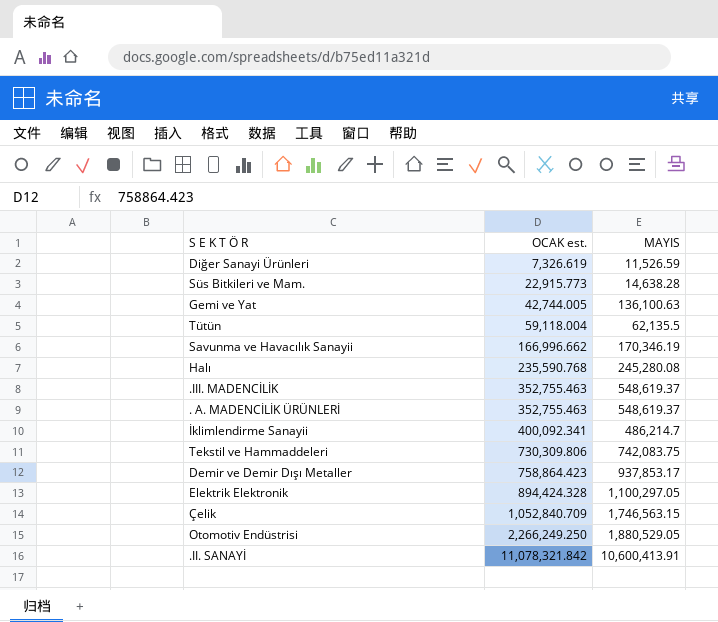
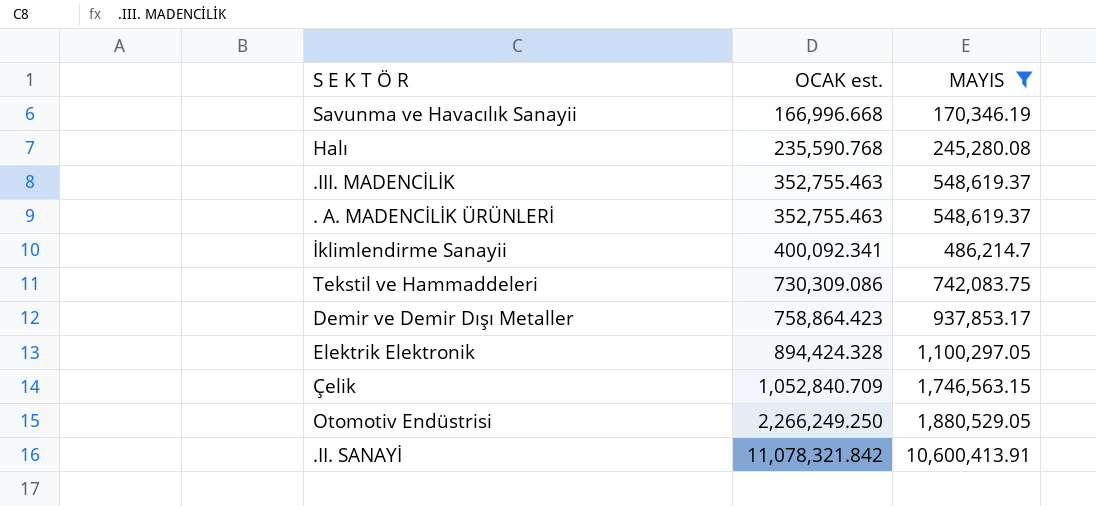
filter: none -> MAYIS >= 170,346.19
Savunma ve Havacılık Sanayii | OCAK est.: 166,996.662 -> 166,996.668
Tekstil ve Hammaddeleri | OCAK est.: 730,309.806 -> 730,309.086

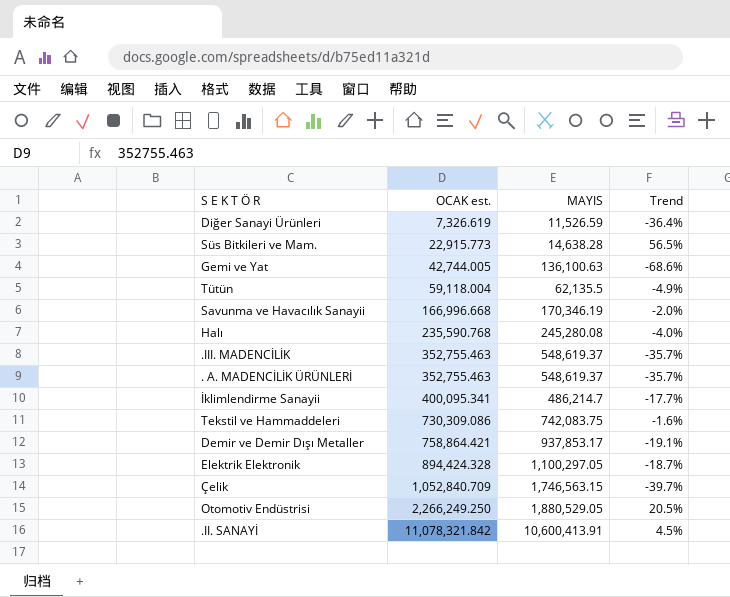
filter: MAYIS >= 170,346.19 -> none
column Trend | formula: none -> ([OCAK est.] - [MAYIS]) / [MAYIS]
İklimlendirme Sanayii | OCAK est.: 400,092.341 -> 400,095.341
Demir ve Demir Dışı Metaller | OCAK est.: 758,864.423 -> 758,864.421

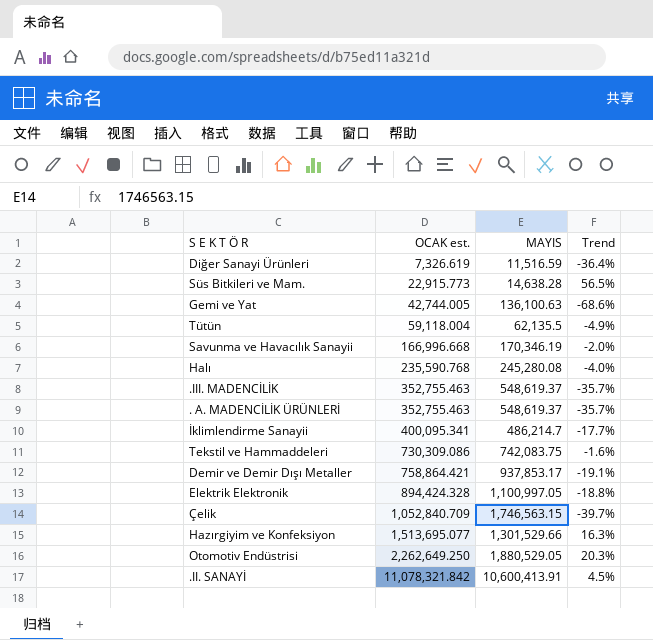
Diğer Sanayi Ürünleri | MAYIS: 11,526.59 -> 11,516.59
Elektrik Elektronik | MAYIS: 1,100,297.05 -> 1,100,997.05
Elektrik Elektronik | Trend: -18.7% -> -18.8%
row Hazırgiyim ve Konfeksiyon: none -> 1,513,695.077 | 1,301,529.66 | 16.3%
Otomotiv Endüstrisi | OCAK est.: 2,266,249.250 -> 2,262,649.250
Otomotiv Endüstrisi | Trend: 20.5% -> 20.3%

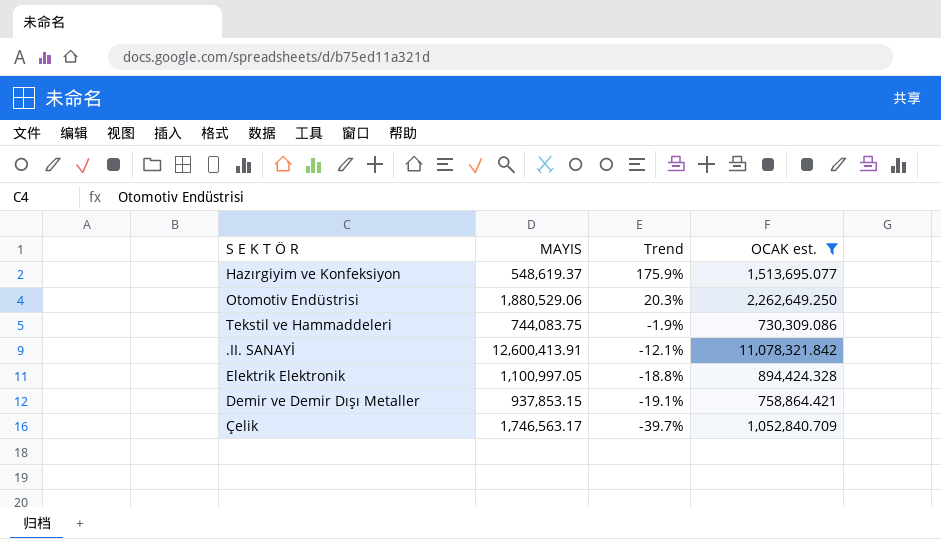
filter: none -> OCAK est. >= 730,309.086
row order: OCAK est. ascending -> Trend descending
column OCAK est. | position: 2 -> 4
Hazırgiyim ve Konfeksiyon | MAYIS: 1,301,529.66 -> 548,619.37
Hazırgiyim ve Konfeksiyon | Trend: 16.3% -> 175.9%
Otomotiv Endüstrisi | MAYIS: 1,880,529.05 -> 1,880,529.06
Tekstil ve Hammaddeleri | MAYIS: 742,083.75 -> 744,083.75
Tekstil ve Hammaddeleri | Trend: -1.6% -> -1.9%
.II. SANAYİ | MAYIS: 10,600,413.91 -> 12,600,413.91
.II. SANAYİ | Trend: 4.5% -> -12.1%
Demir ve Demir Dışı Metaller | MAYIS: 937,853.17 -> 937,853.15
Çelik | MAYIS: 1,746,563.15 -> 1,746,563.17

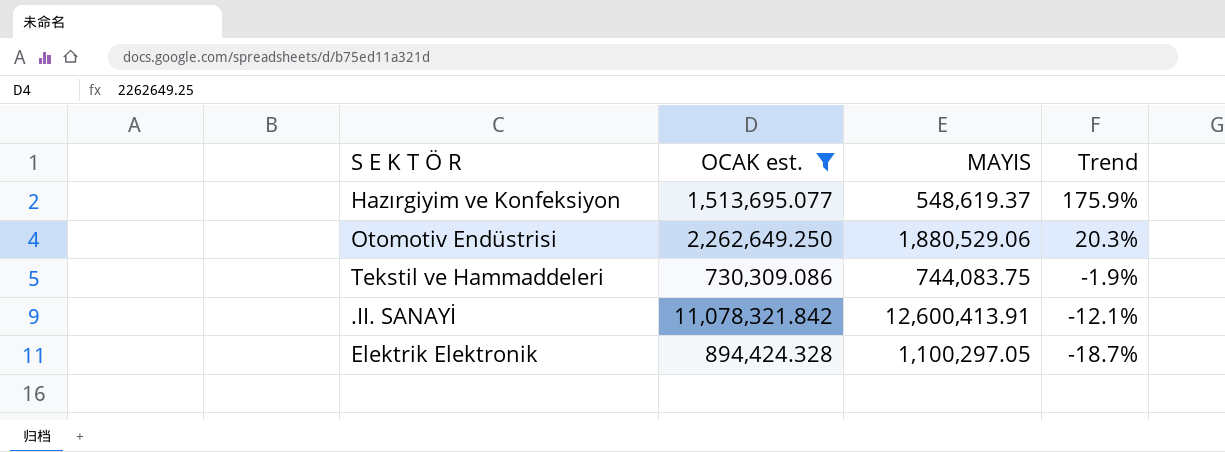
column OCAK est. | position: 4 -> 2
row Demir ve Demir Dışı Metaller: 937,853.15 | -19.1% | 758,864.421 -> none
row Çelik: 1,746,563.17 | -39.7% | 1,052,840.709 -> none
Elektrik Elektronik | MAYIS: 1,100,997.05 -> 1,100,297.05
Elektrik Elektronik | Trend: -18.8% -> -18.7%

